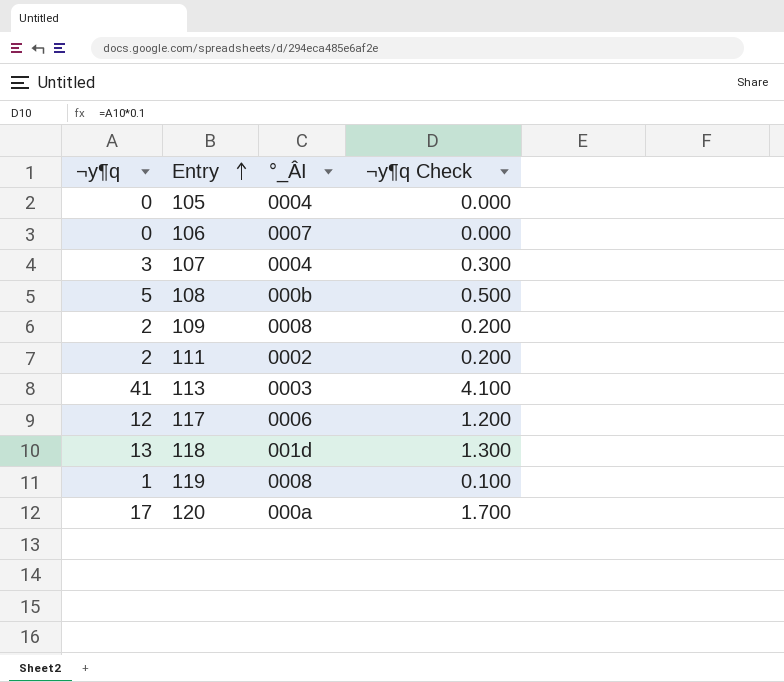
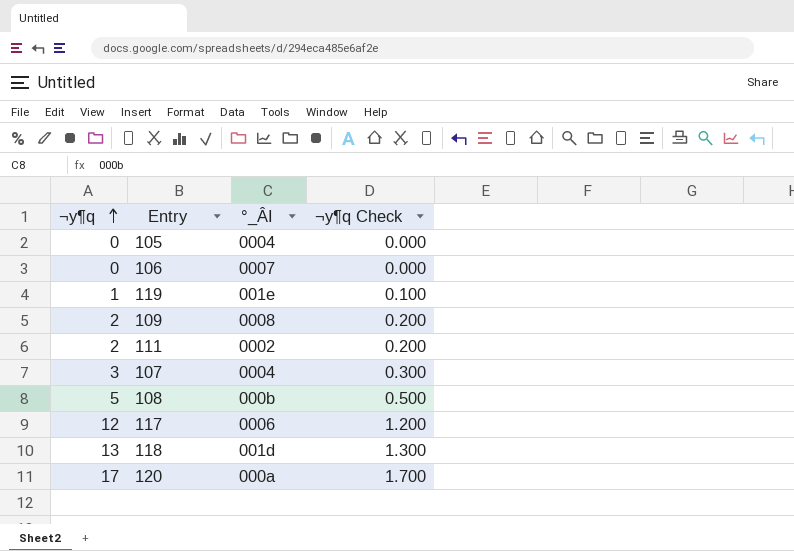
row order: Entry ascending -> ¬y¶q ascending
row 113: 41 | 0003 | 4.100 -> none
119 | °_ÂI: 0008 -> 001e

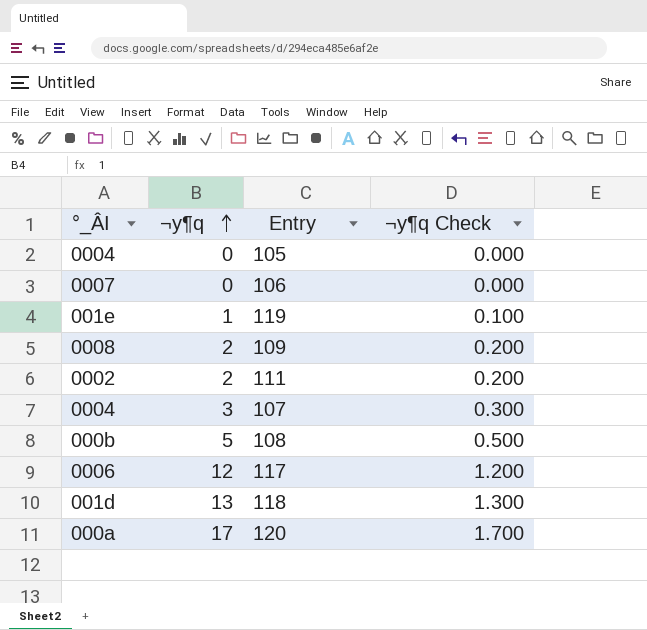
column °_ÂI | position: 3 -> 1

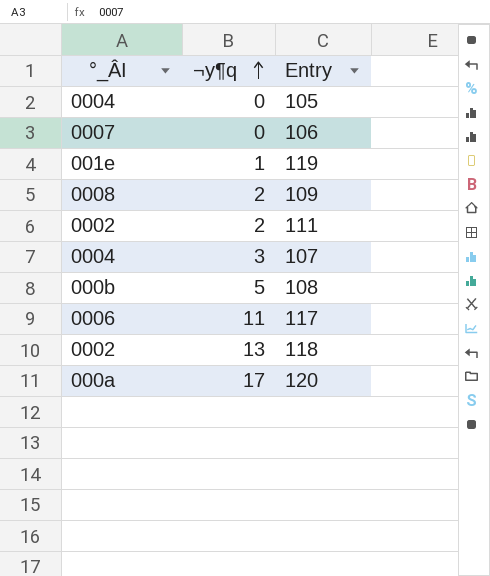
column ¬y¶q Check | formula: [¬y¶q] * 0.1 -> none
117 | ¬y¶q: 12 -> 11
118 | °_ÂI: 001d -> 0002

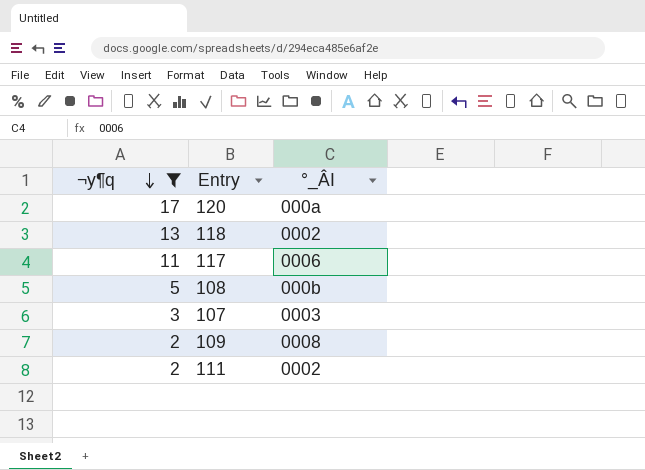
filter: none -> ¬y¶q >= 2
row order: ¬y¶q ascending -> ¬y¶q descending
column °_ÂI | position: 1 -> 3
107 | °_ÂI: 0004 -> 0003

